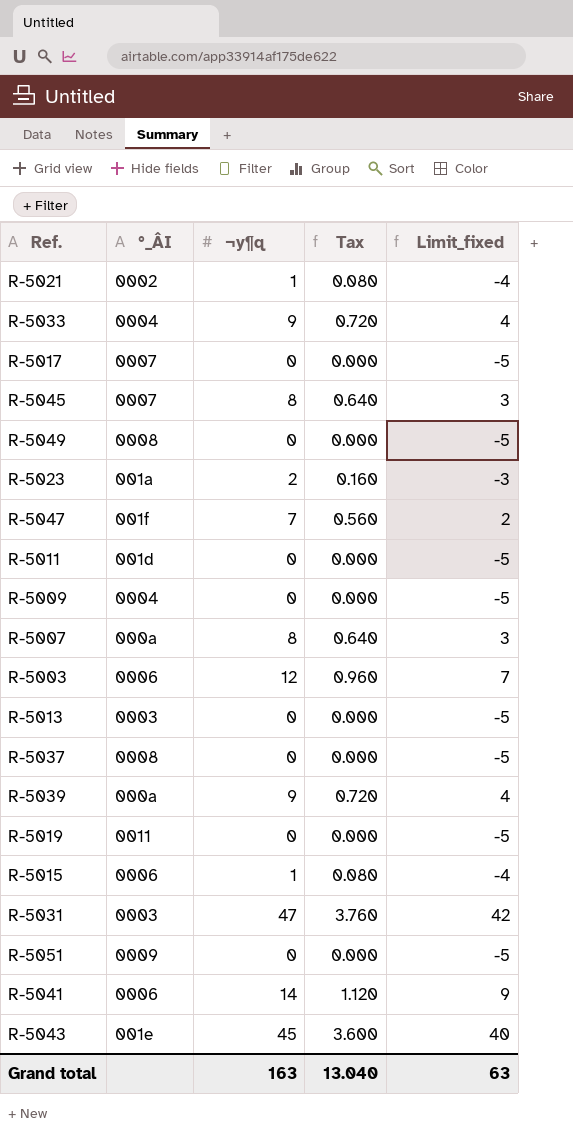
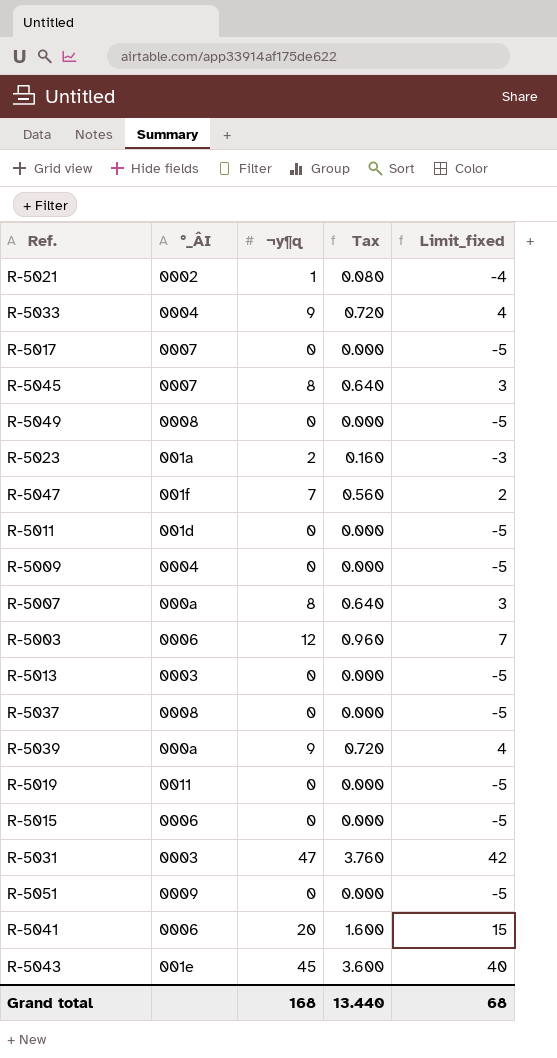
R-5015 | ¬y¶q: 1 -> 0
R-5015 | Tax: 0.080 -> 0.000
R-5015 | Limit_fixed: -4 -> -5
R-5041 | ¬y¶q: 14 -> 20
R-5041 | Tax: 1.120 -> 1.600
R-5041 | Limit_fixed: 9 -> 15
Grand total | ¬y¶q: 163 -> 168
Grand total | Tax: 13.040 -> 13.440
Grand total | Limit_fixed: 63 -> 68

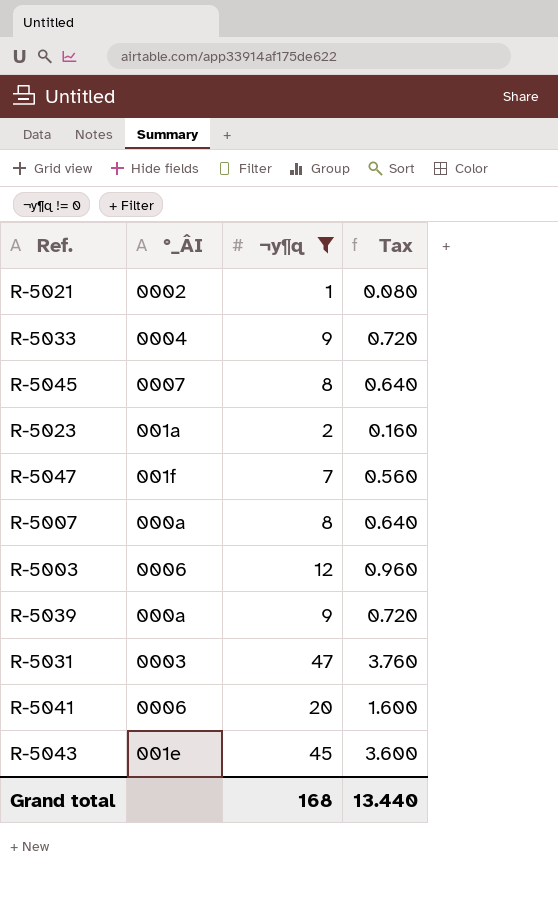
filter: none -> ¬y¶q != 0
column Limit_fixed | formula: [¬y¶q] - 5 -> none

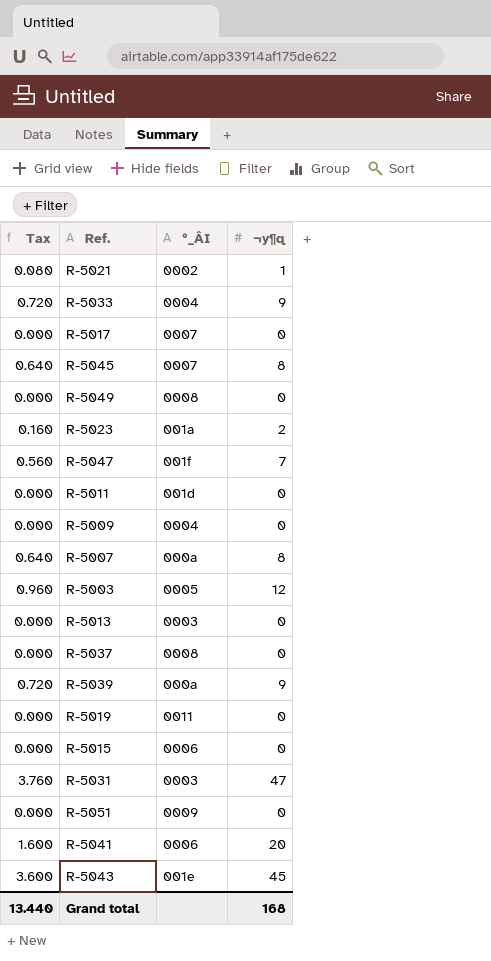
filter: ¬y¶q != 0 -> none
column Tax | position: 4 -> 1
R-5003 | °_ÂI: 0006 -> 0005

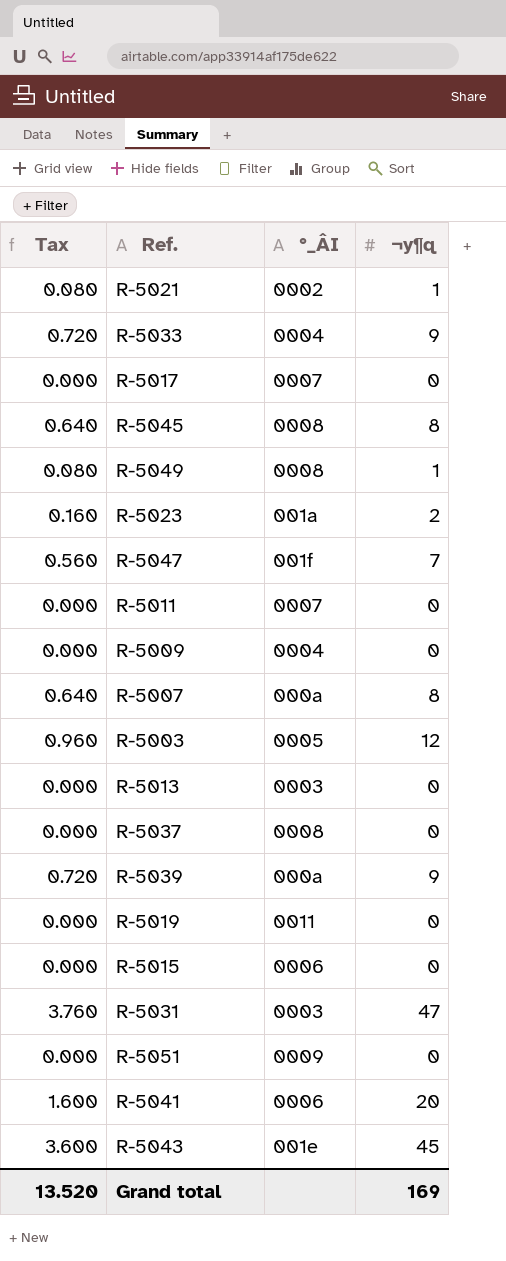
R-5045 | °_ÂI: 0007 -> 0008
R-5049 | Tax: 0.000 -> 0.080
R-5049 | ¬y¶q: 0 -> 1
R-5011 | °_ÂI: 001d -> 0007
Grand total | Tax: 13.440 -> 13.520
Grand total | ¬y¶q: 168 -> 169

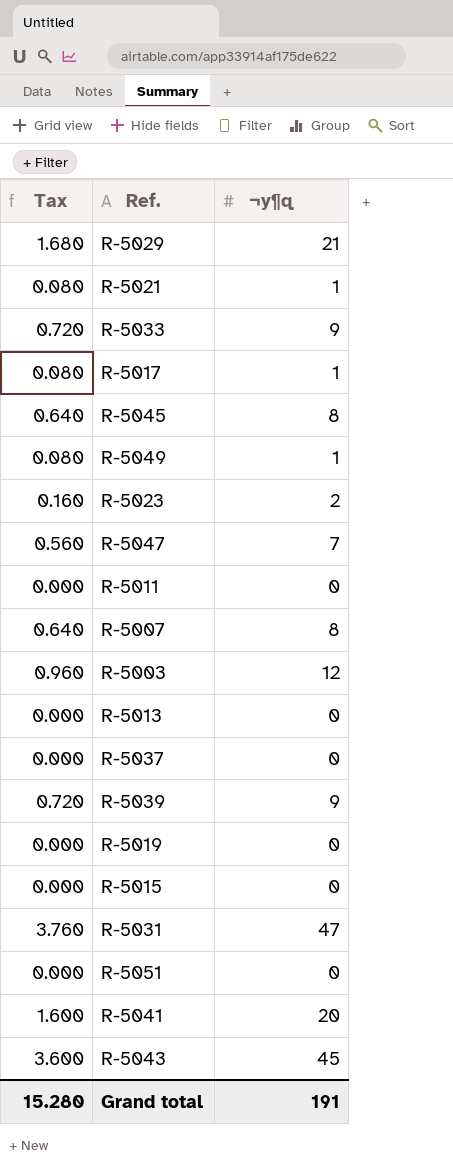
column °_ÂI | position: 3 -> none
row R-5009: 0.000 | 0004 | 0 -> none
row R-5029: none -> 1.680 | 21
R-5017 | Tax: 0.000 -> 0.080
R-5017 | ¬y¶q: 0 -> 1
Grand total | Tax: 13.520 -> 15.280
Grand total | ¬y¶q: 169 -> 191

